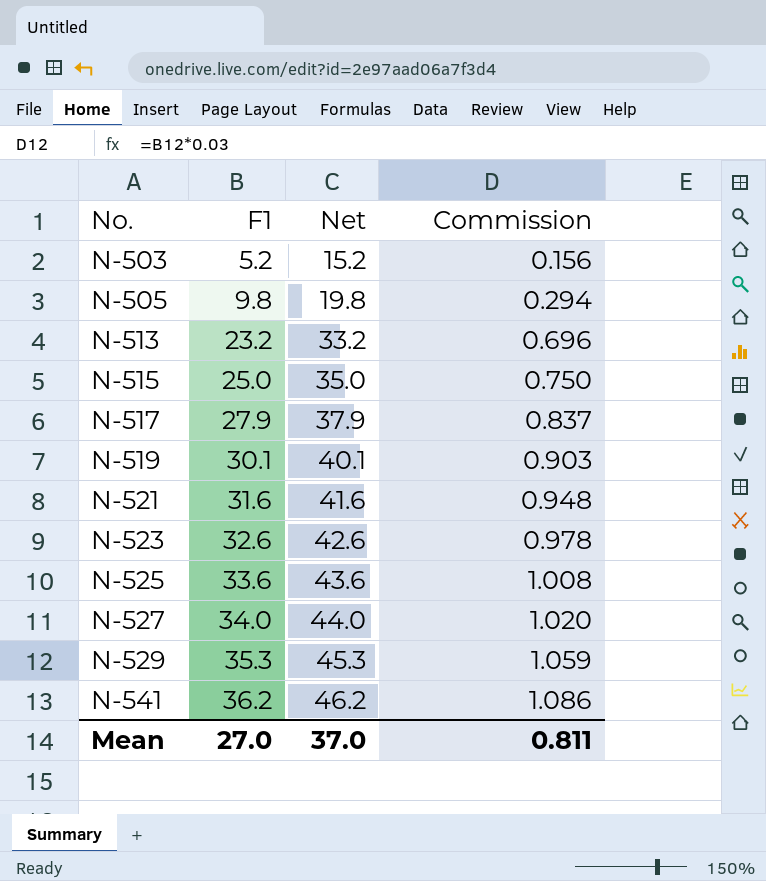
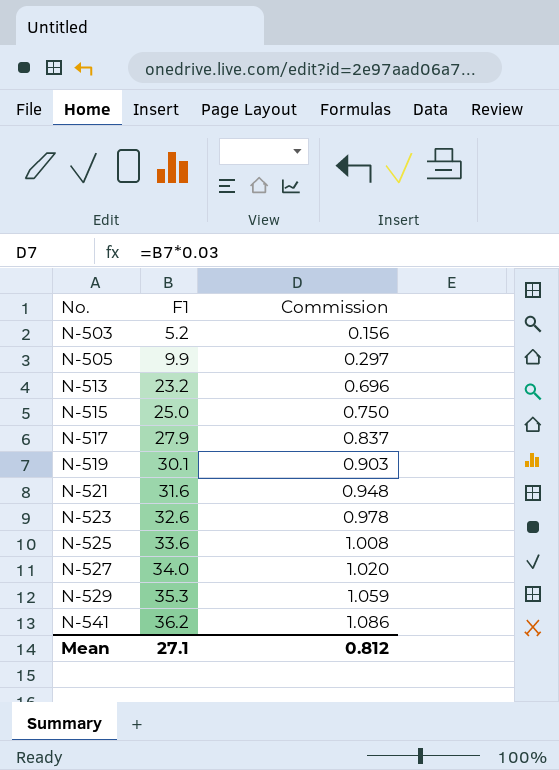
column Net | formula: [F1] + 10 -> none
N-505 | F1: 9.8 -> 9.9
N-505 | Commission: 0.294 -> 0.297
Mean | F1: 27.0 -> 27.1
Mean | Commission: 0.811 -> 0.812

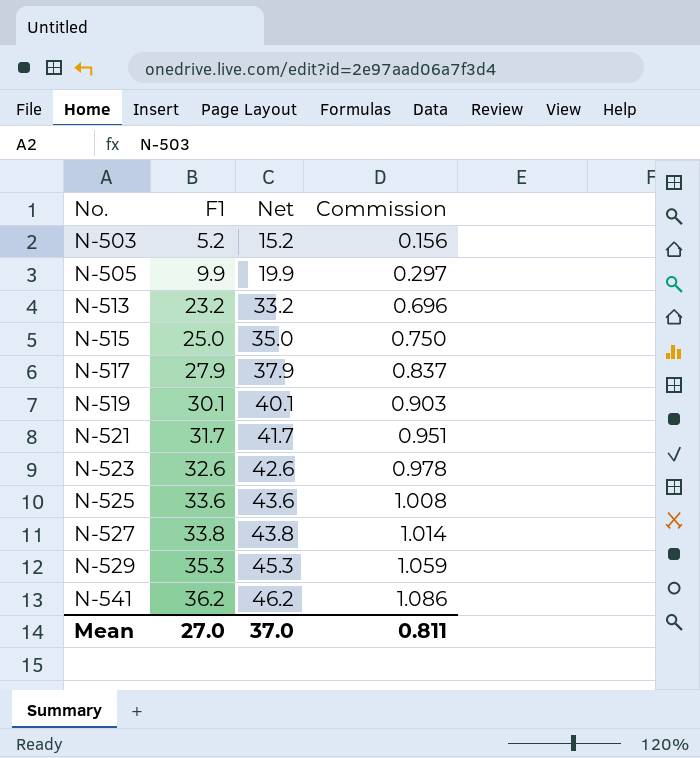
column Net | formula: none -> [F1] + 10
N-521 | F1: 31.6 -> 31.7
N-521 | Commission: 0.948 -> 0.951
N-527 | F1: 34.0 -> 33.8
N-527 | Commission: 1.020 -> 1.014
Mean | F1: 27.1 -> 27.0
Mean | Commission: 0.812 -> 0.811

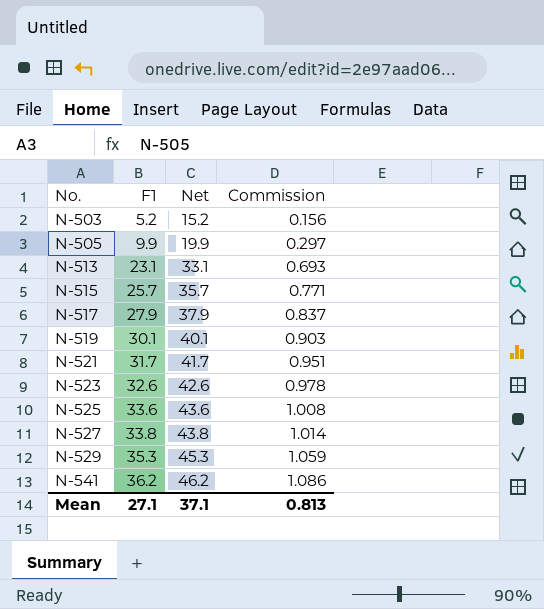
N-513 | F1: 23.2 -> 23.1
N-513 | Net: 33.2 -> 33.1
N-513 | Commission: 0.696 -> 0.693
N-515 | F1: 25.0 -> 25.7
N-515 | Net: 35.0 -> 35.7
N-515 | Commission: 0.750 -> 0.771
Mean | F1: 27.0 -> 27.1
Mean | Net: 37.0 -> 37.1
Mean | Commission: 0.811 -> 0.813

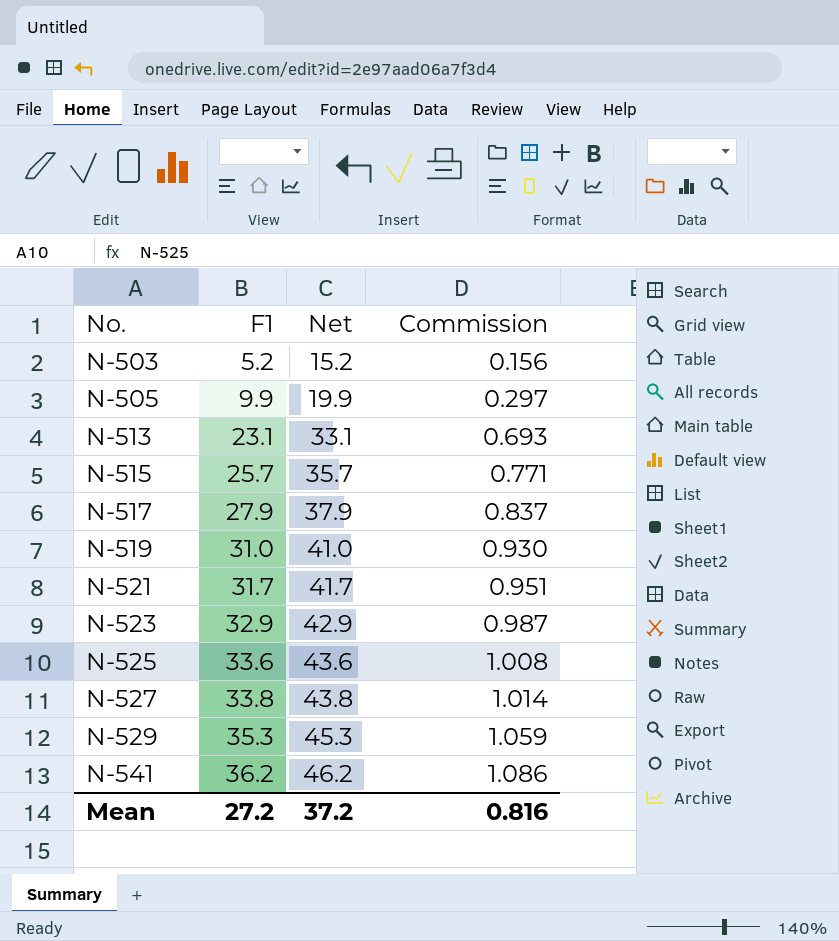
N-519 | F1: 30.1 -> 31.0
N-519 | Net: 40.1 -> 41.0
N-519 | Commission: 0.903 -> 0.930
N-523 | F1: 32.6 -> 32.9
N-523 | Net: 42.6 -> 42.9
N-523 | Commission: 0.978 -> 0.987
Mean | F1: 27.1 -> 27.2
Mean | Net: 37.1 -> 37.2
Mean | Commission: 0.813 -> 0.816

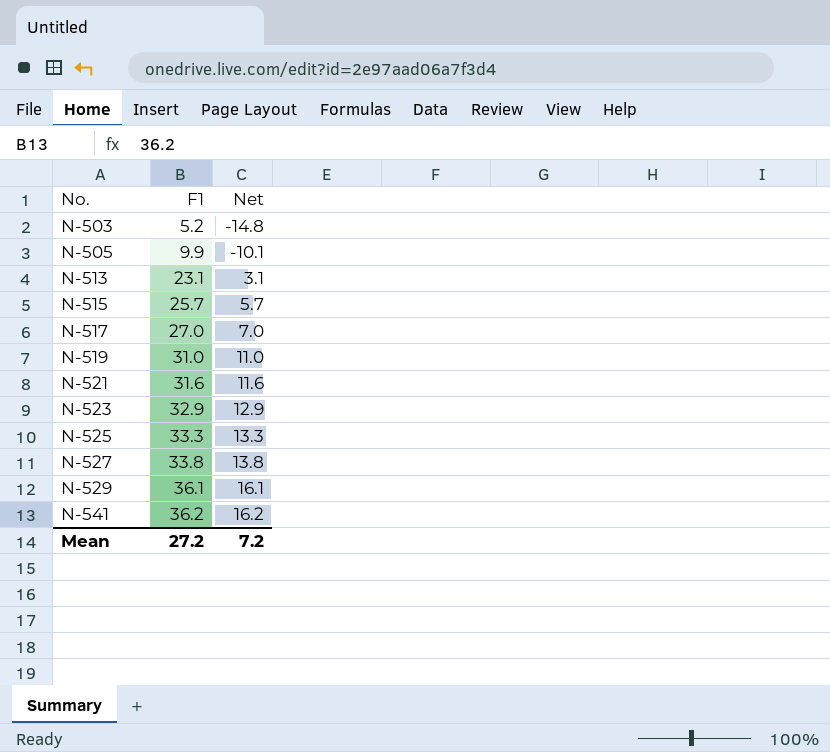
column Commission | formula: [F1] * 0.03 -> none
column Net | formula: [F1] + 10 -> [F1] - 20
N-517 | F1: 27.9 -> 27.0
N-521 | F1: 31.7 -> 31.6
N-525 | F1: 33.6 -> 33.3
N-529 | F1: 35.3 -> 36.1
Mean | Net: 37.2 -> 7.2

